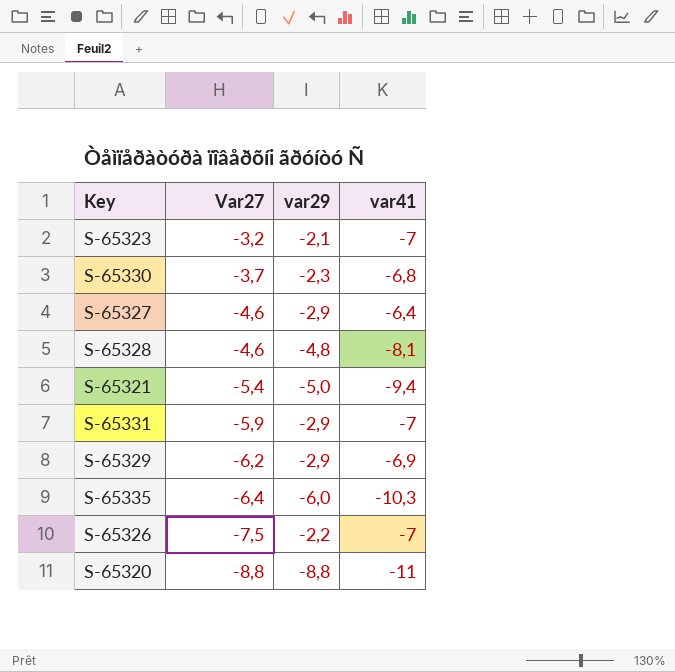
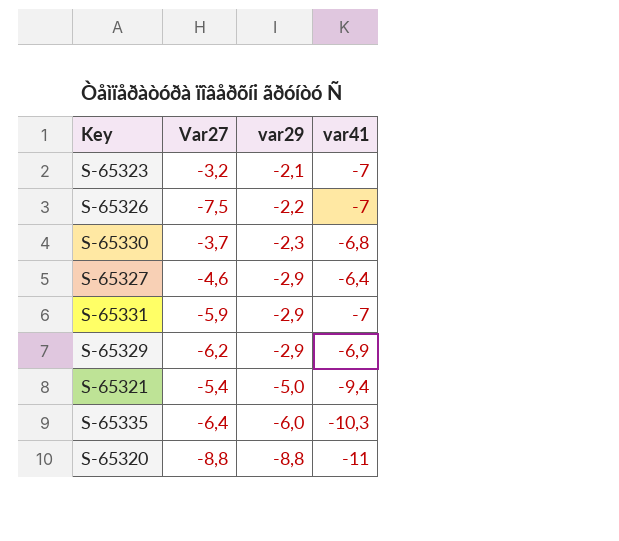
row order: Var27 descending -> var29 descending
row S-65328: -4,6 | -4,8 | -8,1 -> none

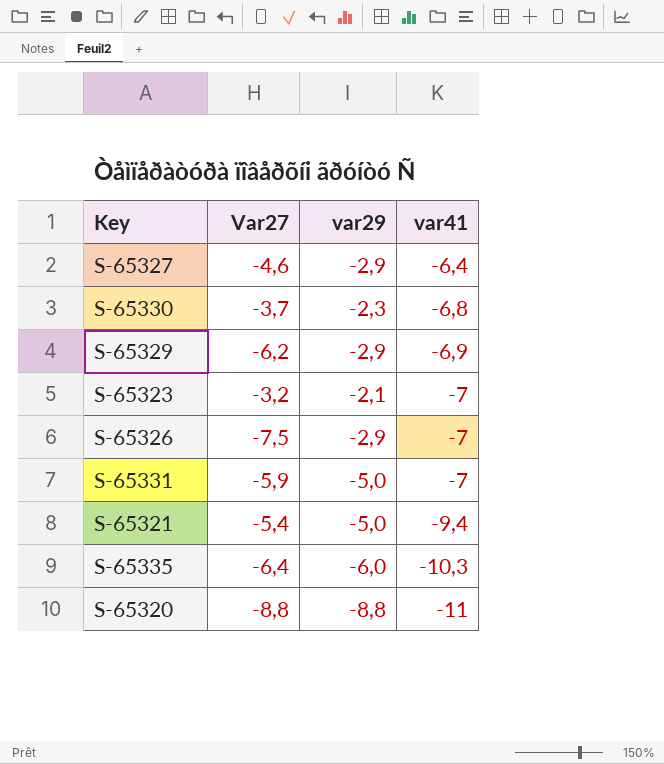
row order: var29 descending -> var41 descending
S-65326 | var29: -2,2 -> -2,9
S-65331 | var29: -2,9 -> -5,0

